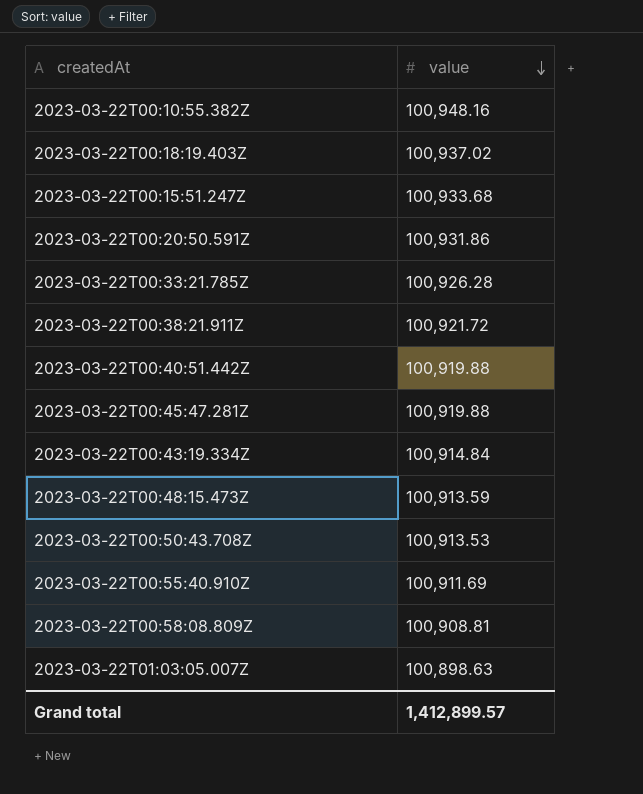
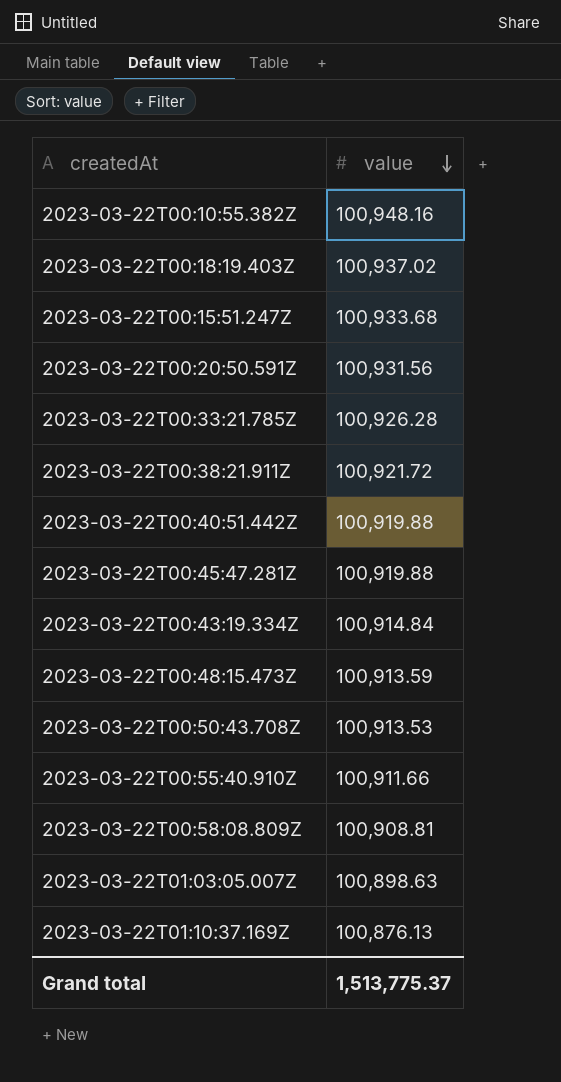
2023-03-22T00:20:50.591Z | value: 100,931.86 -> 100,931.56
2023-03-22T00:55:40.910Z | value: 100,911.69 -> 100,911.66
row 2023-03-22T01:10:37.169Z: none -> 100,876.13
Grand total | value: 1,412,899.57 -> 1,513,775.37

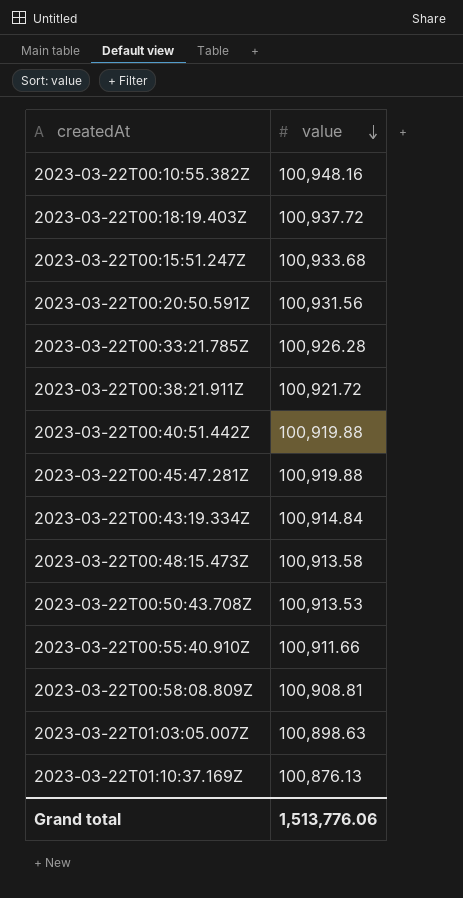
2023-03-22T00:18:19.403Z | value: 100,937.02 -> 100,937.72
2023-03-22T00:48:15.473Z | value: 100,913.59 -> 100,913.58
Grand total | value: 1,513,775.37 -> 1,513,776.06

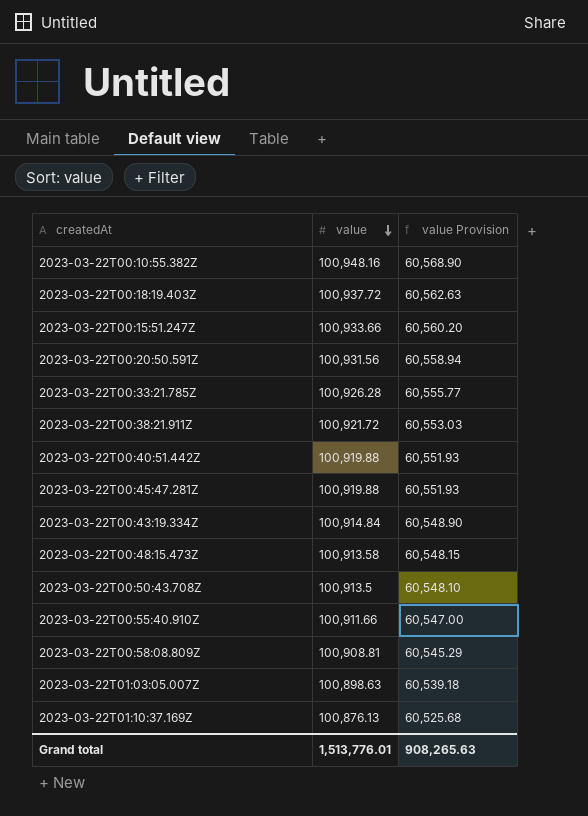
column value Provision | formula: none -> [value] * 0.6
2023-03-22T00:15:51.247Z | value: 100,933.68 -> 100,933.66
2023-03-22T00:50:43.708Z | value: 100,913.53 -> 100,913.5
Grand total | value: 1,513,776.06 -> 1,513,776.01

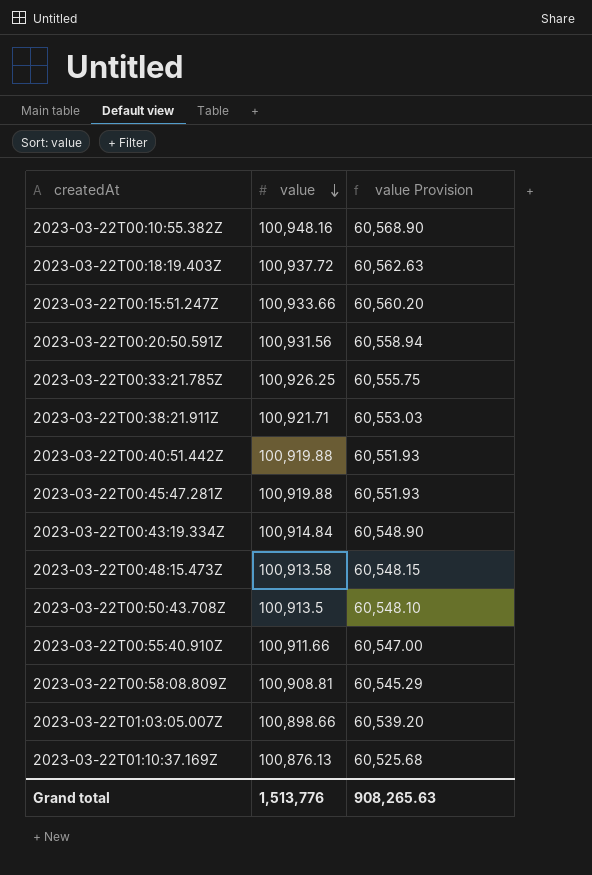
2023-03-22T00:33:21.785Z | value: 100,926.28 -> 100,926.25
2023-03-22T00:33:21.785Z | value Provision: 60,555.77 -> 60,555.75
2023-03-22T00:38:21.911Z | value: 100,921.72 -> 100,921.71
2023-03-22T01:03:05.007Z | value: 100,898.63 -> 100,898.66
2023-03-22T01:03:05.007Z | value Provision: 60,539.18 -> 60,539.20
Grand total | value: 1,513,776.01 -> 1,513,776

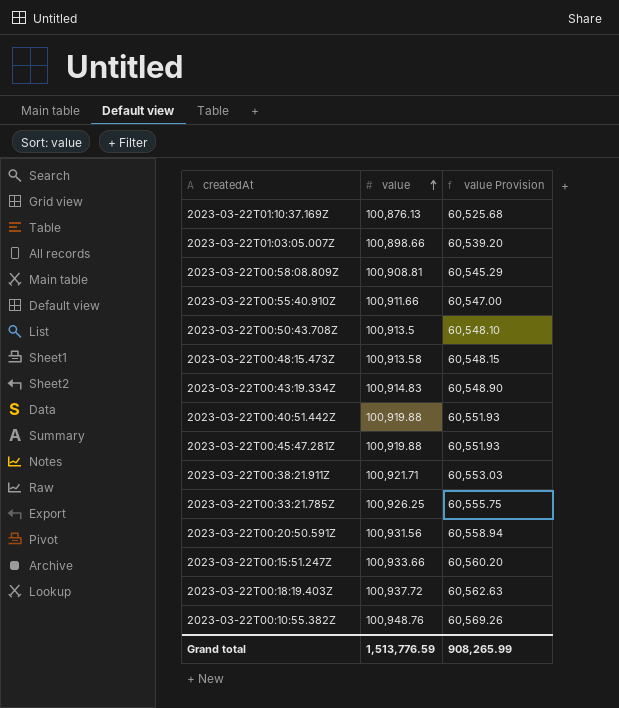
row order: value descending -> value ascending
2023-03-22T00:43:19.334Z | value: 100,914.84 -> 100,914.83
2023-03-22T00:10:55.382Z | value: 100,948.16 -> 100,948.76
2023-03-22T00:10:55.382Z | value Provision: 60,568.90 -> 60,569.26
Grand total | value: 1,513,776 -> 1,513,776.59
Grand total | value Provision: 908,265.63 -> 908,265.99

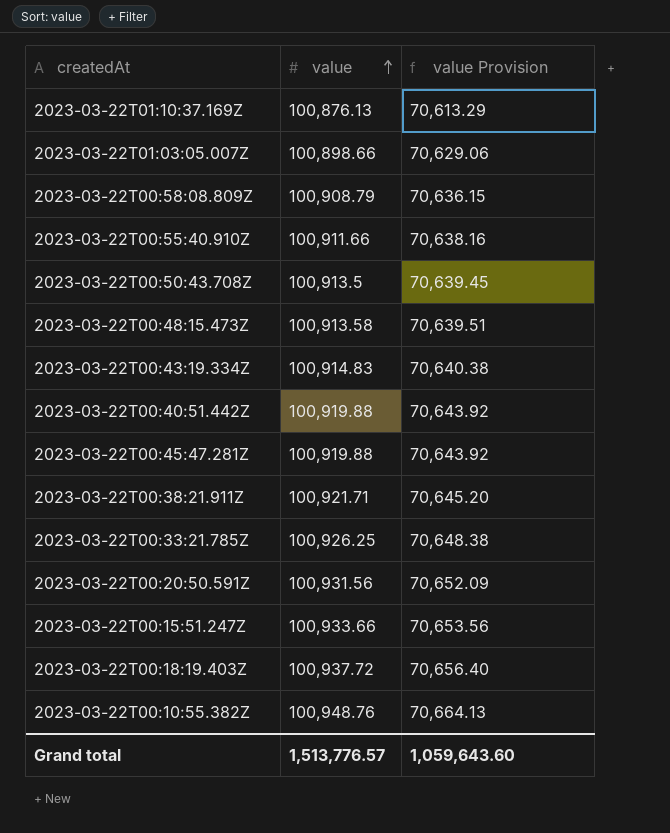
column value Provision | formula: [value] * 0.6 -> [value] * 0.7
2023-03-22T00:58:08.809Z | value: 100,908.81 -> 100,908.79
Grand total | value: 1,513,776.59 -> 1,513,776.57
Grand total | value Provision: 908,265.99 -> 1,059,643.60

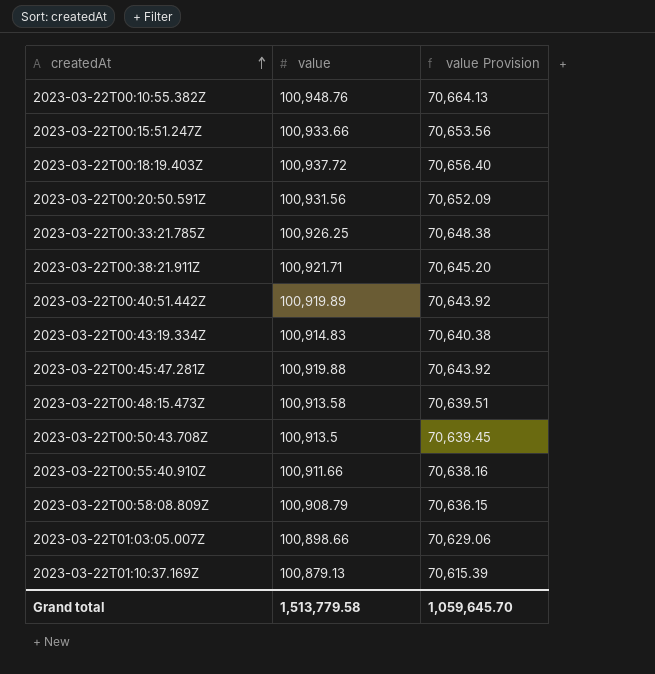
row order: value ascending -> createdAt ascending
2023-03-22T00:40:51.442Z | value: 100,919.88 -> 100,919.89
2023-03-22T01:10:37.169Z | value: 100,876.13 -> 100,879.13
2023-03-22T01:10:37.169Z | value Provision: 70,613.29 -> 70,615.39
Grand total | value: 1,513,776.57 -> 1,513,779.58
Grand total | value Provision: 1,059,643.60 -> 1,059,645.70

